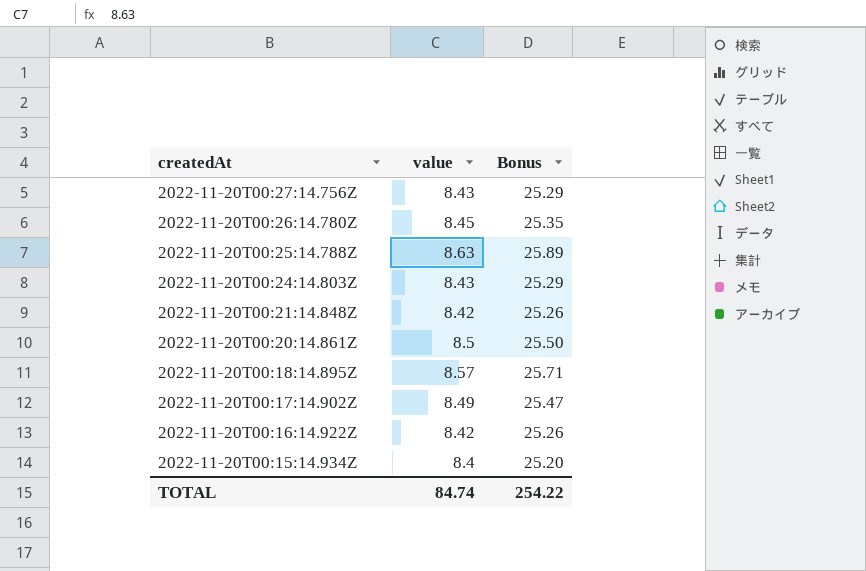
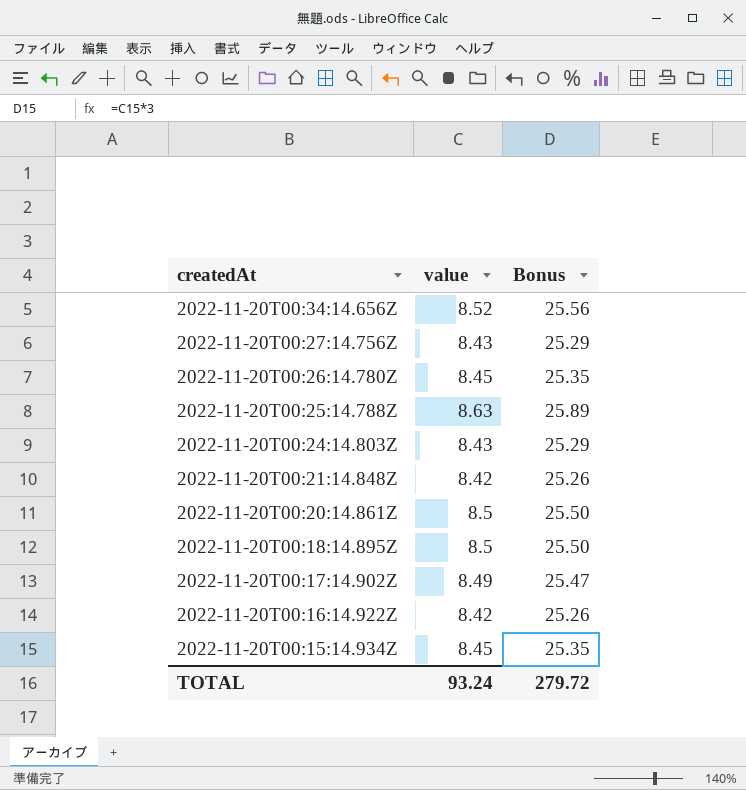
row 2022-11-20T00:34:14.656Z: none -> 8.52 | 25.56
2022-11-20T00:18:14.895Z | value: 8.57 -> 8.5
2022-11-20T00:18:14.895Z | Bonus: 25.71 -> 25.50
2022-11-20T00:15:14.934Z | value: 8.4 -> 8.45
2022-11-20T00:15:14.934Z | Bonus: 25.20 -> 25.35
TOTAL | value: 84.74 -> 93.24
TOTAL | Bonus: 254.22 -> 279.72

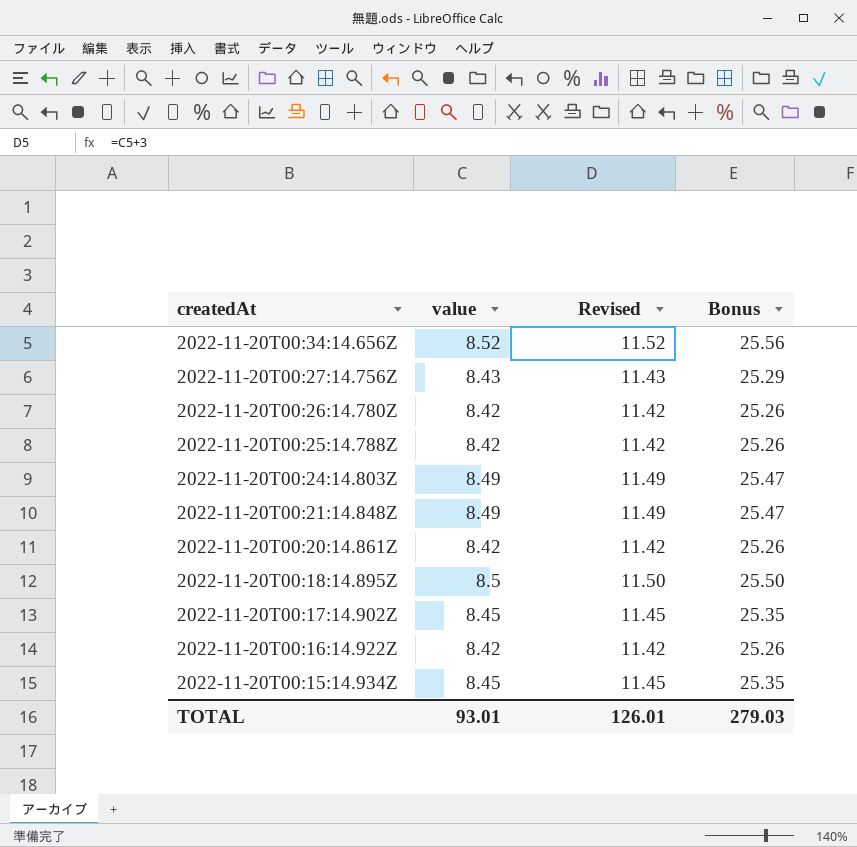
column Revised | formula: none -> [value] + 3
2022-11-20T00:26:14.780Z | value: 8.45 -> 8.42
2022-11-20T00:26:14.780Z | Bonus: 25.35 -> 25.26
2022-11-20T00:25:14.788Z | value: 8.63 -> 8.42
2022-11-20T00:25:14.788Z | Bonus: 25.89 -> 25.26
2022-11-20T00:24:14.803Z | value: 8.43 -> 8.49
2022-11-20T00:24:14.803Z | Bonus: 25.29 -> 25.47
2022-11-20T00:21:14.848Z | value: 8.42 -> 8.49
2022-11-20T00:21:14.848Z | Bonus: 25.26 -> 25.47
2022-11-20T00:20:14.861Z | value: 8.5 -> 8.42
2022-11-20T00:20:14.861Z | Bonus: 25.50 -> 25.26
2022-11-20T00:17:14.902Z | value: 8.49 -> 8.45
2022-11-20T00:17:14.902Z | Bonus: 25.47 -> 25.35
TOTAL | value: 93.24 -> 93.01
TOTAL | Bonus: 279.72 -> 279.03

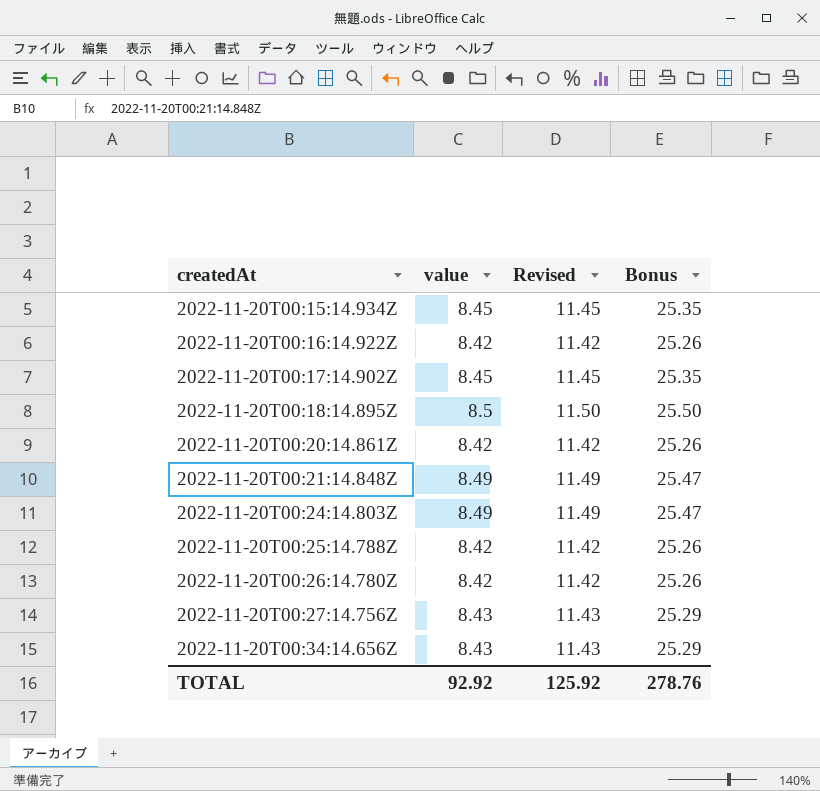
row order: createdAt descending -> createdAt ascending
2022-11-20T00:34:14.656Z | value: 8.52 -> 8.43
2022-11-20T00:34:14.656Z | Revised: 11.52 -> 11.43
2022-11-20T00:34:14.656Z | Bonus: 25.56 -> 25.29
TOTAL | value: 93.01 -> 92.92
TOTAL | Revised: 126.01 -> 125.92
TOTAL | Bonus: 279.03 -> 278.76

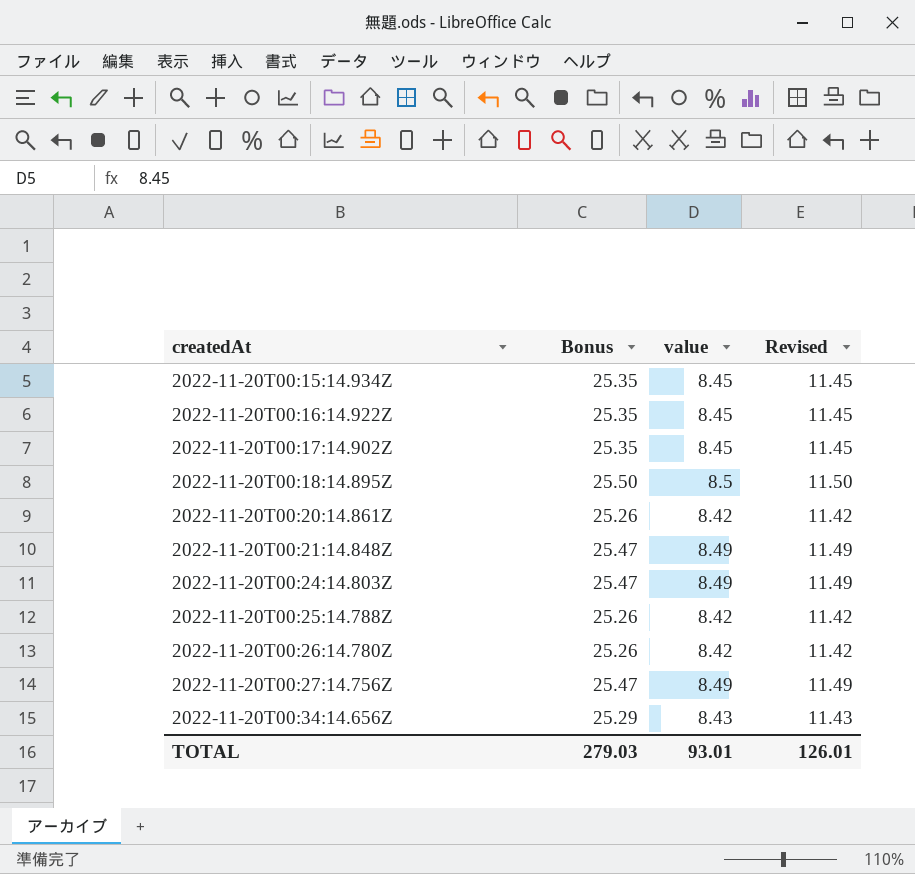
column Bonus | position: 4 -> 2
2022-11-20T00:16:14.922Z | Bonus: 25.26 -> 25.35
2022-11-20T00:16:14.922Z | value: 8.42 -> 8.45
2022-11-20T00:16:14.922Z | Revised: 11.42 -> 11.45
2022-11-20T00:27:14.756Z | Bonus: 25.29 -> 25.47
2022-11-20T00:27:14.756Z | value: 8.43 -> 8.49
2022-11-20T00:27:14.756Z | Revised: 11.43 -> 11.49
TOTAL | Bonus: 278.76 -> 279.03
TOTAL | value: 92.92 -> 93.01
TOTAL | Revised: 125.92 -> 126.01

